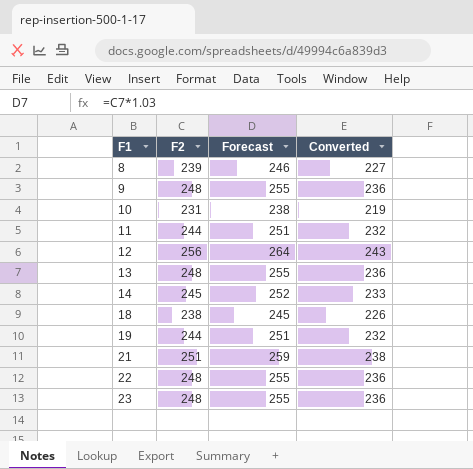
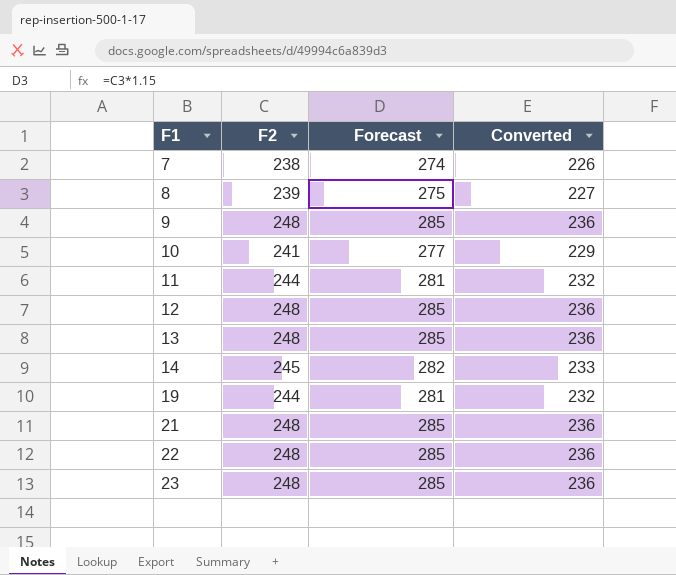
column Forecast | formula: [F2] * 1.03 -> [F2] * 1.15
row 18: 238 | 245 | 226 -> none
row 7: none -> 238 | 274 | 226
10 | F2: 231 -> 241
10 | Converted: 219 -> 229
12 | F2: 256 -> 248
12 | Converted: 243 -> 236
21 | F2: 251 -> 248
21 | Converted: 238 -> 236

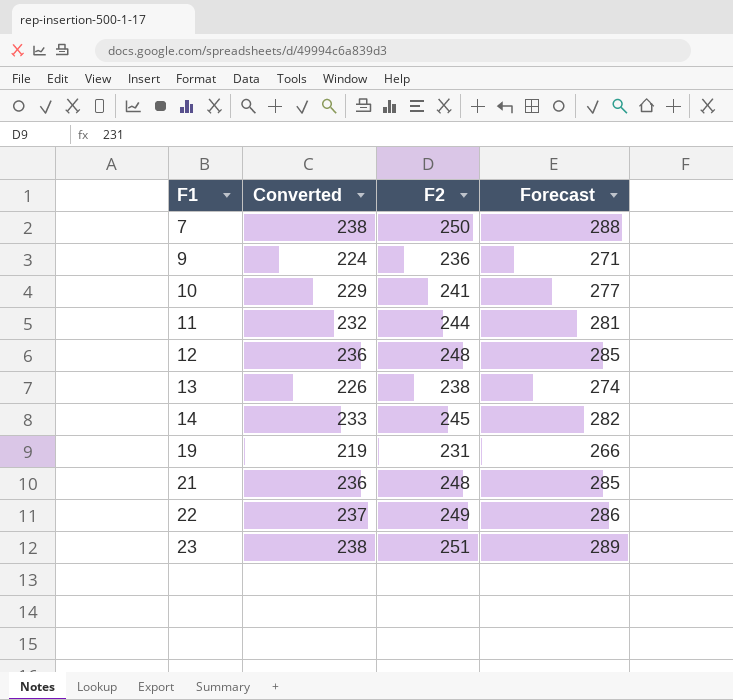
column Converted | position: 4 -> 2
row 8: 239 | 275 | 227 -> none
7 | Converted: 226 -> 238
7 | F2: 238 -> 250
7 | Forecast: 274 -> 288
9 | Converted: 236 -> 224
9 | F2: 248 -> 236
9 | Forecast: 285 -> 271
13 | Converted: 236 -> 226
13 | F2: 248 -> 238
13 | Forecast: 285 -> 274
19 | Converted: 232 -> 219
19 | F2: 244 -> 231
19 | Forecast: 281 -> 266
22 | Converted: 236 -> 237
22 | F2: 248 -> 249
22 | Forecast: 285 -> 286
23 | Converted: 236 -> 238
23 | F2: 248 -> 251
23 | Forecast: 285 -> 289

